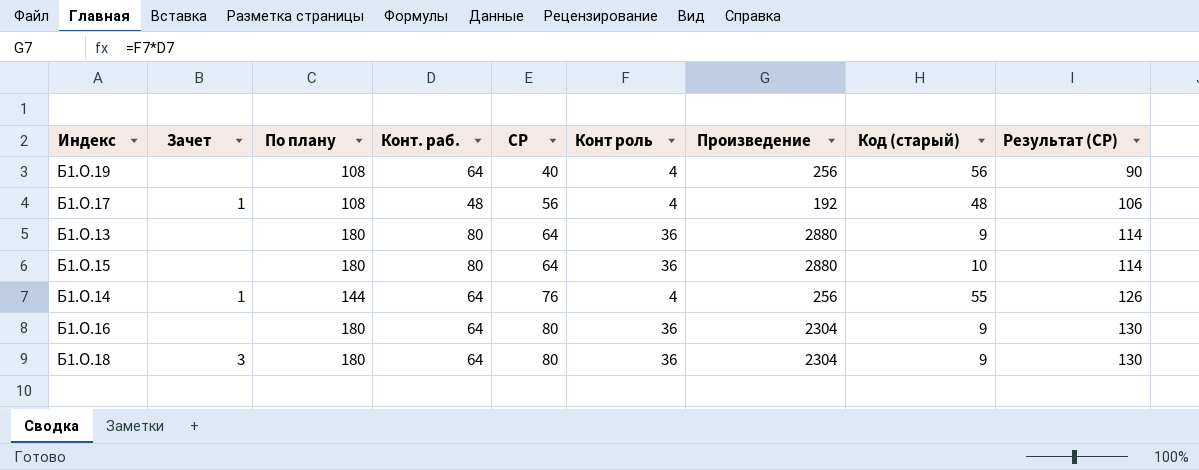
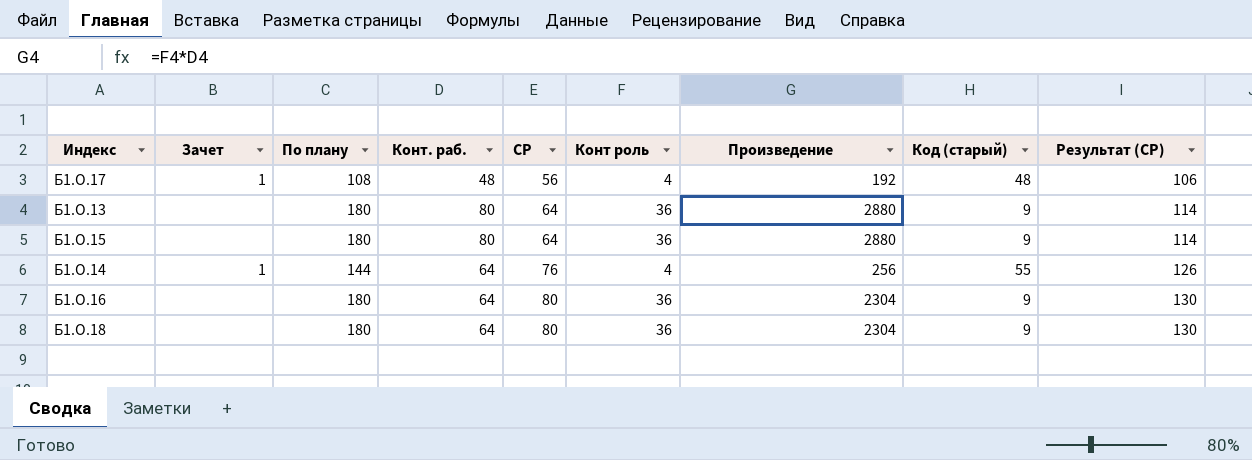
row Б1.О.19: none | 108 | 64 | 40 | 4 | 256 | 56 | 90 -> none
Б1.О.15 | Код (старый): 10 -> 9
Б1.О.18 | Зачет: 3 -> none

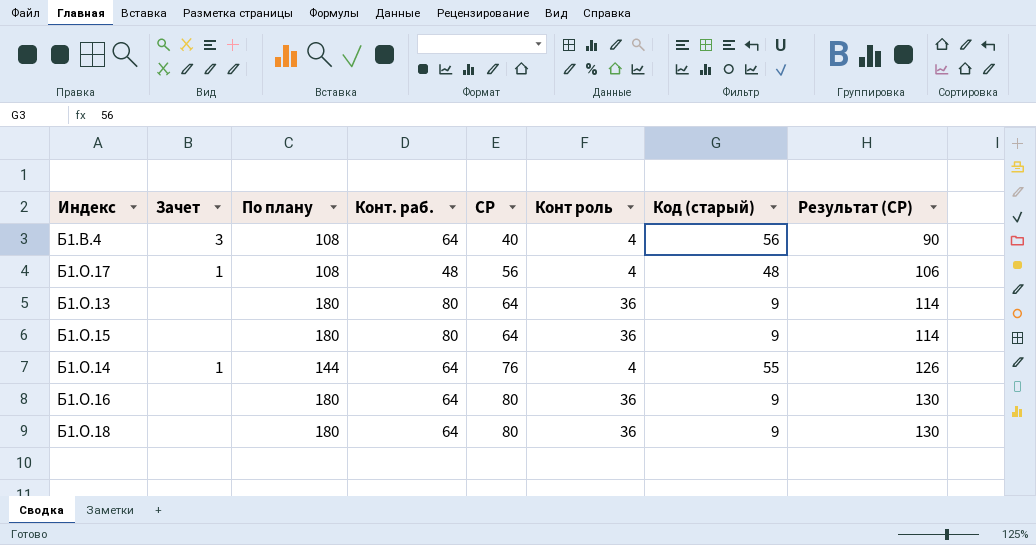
column Произведение | formula: [Конт. раб.] * [Конт роль] -> none
row Б1.В.4: none -> 3 | 108 | 64 | 40 | 4 | 56 | 90

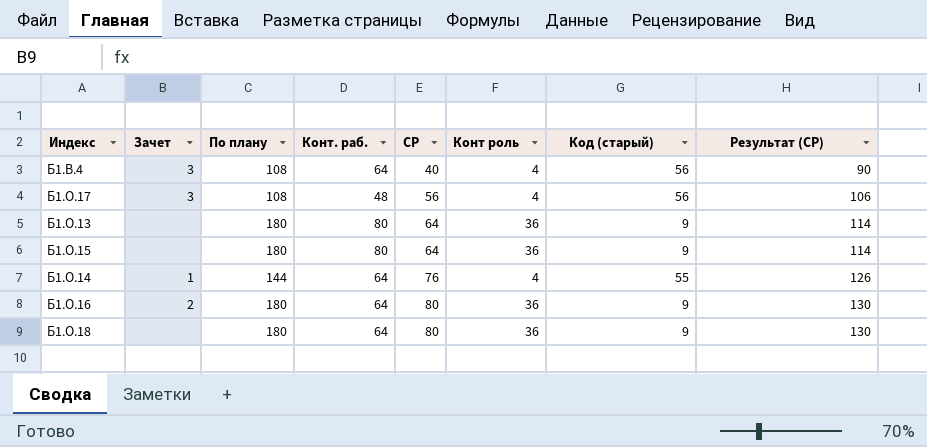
Б1.О.17 | Зачет: 1 -> 3
Б1.О.17 | Код (старый): 48 -> 56
Б1.О.16 | Зачет: none -> 2

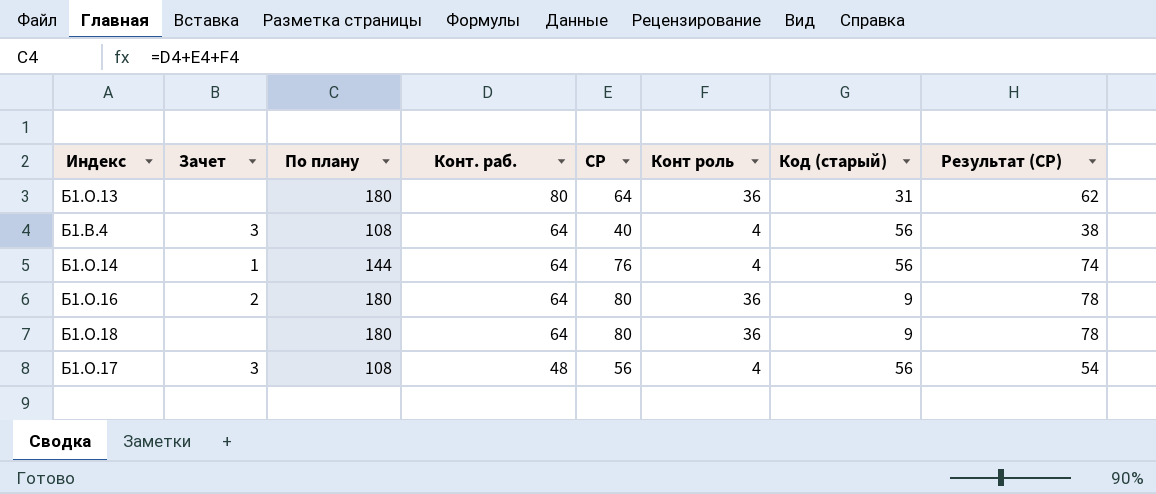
row order: СР ascending -> Конт. раб. descending
column Результат (СР) | formula: [СР] + 50 -> [СР] - 2
row Б1.О.15: none | 180 | 80 | 64 | 36 | 9 | 114 -> none
Б1.О.13 | Код (старый): 9 -> 31
Б1.О.14 | Код (старый): 55 -> 56

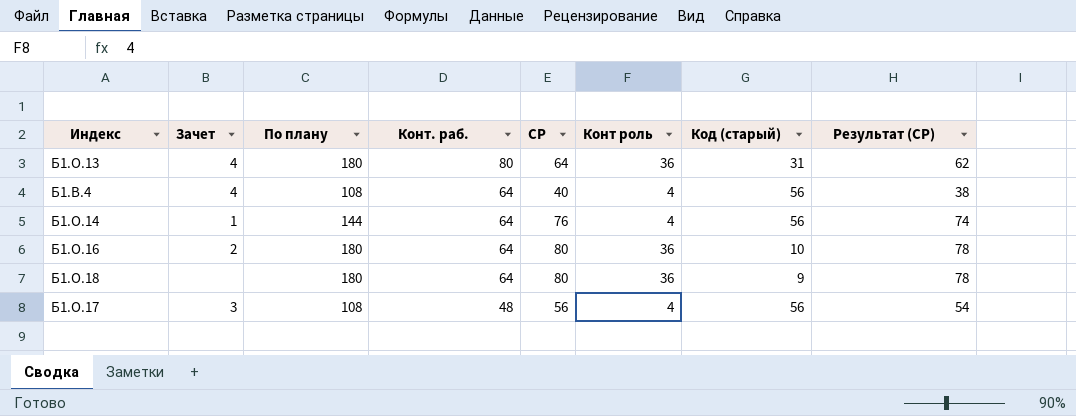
Б1.О.13 | Зачет: none -> 4
Б1.В.4 | Зачет: 3 -> 4
Б1.О.16 | Код (старый): 9 -> 10

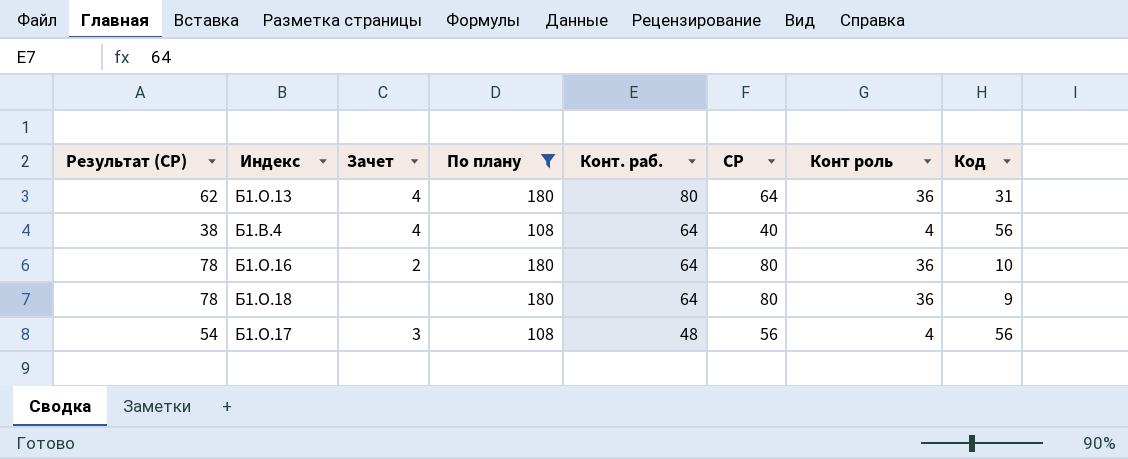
filter: none -> По плану != 144
column Результат (СР) | position: 8 -> 1
column name: Код (старый) -> Код

